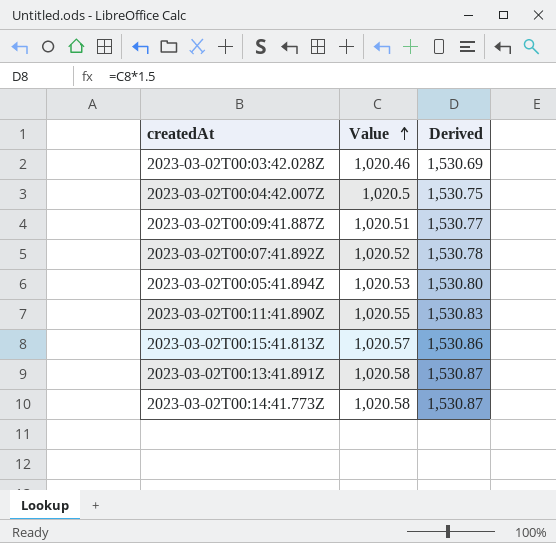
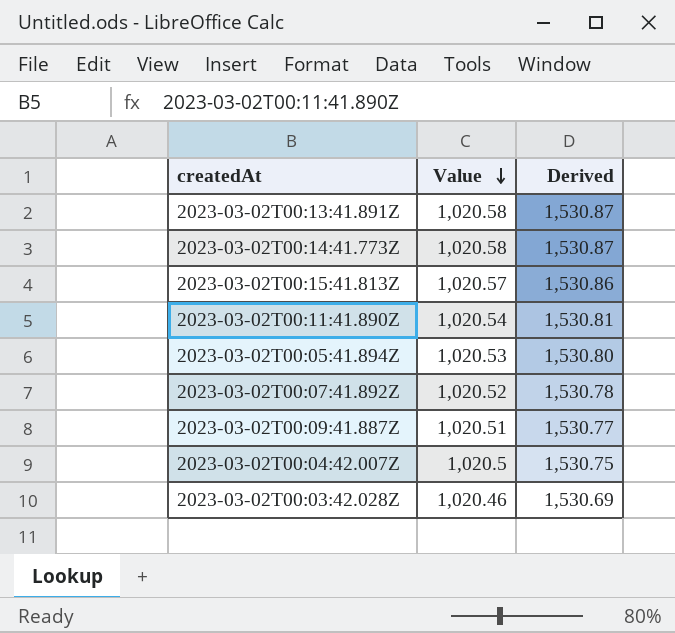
row order: Value ascending -> Value descending
2023-03-02T00:11:41.890Z | Value: 1,020.55 -> 1,020.54
2023-03-02T00:11:41.890Z | Derived: 1,530.83 -> 1,530.81

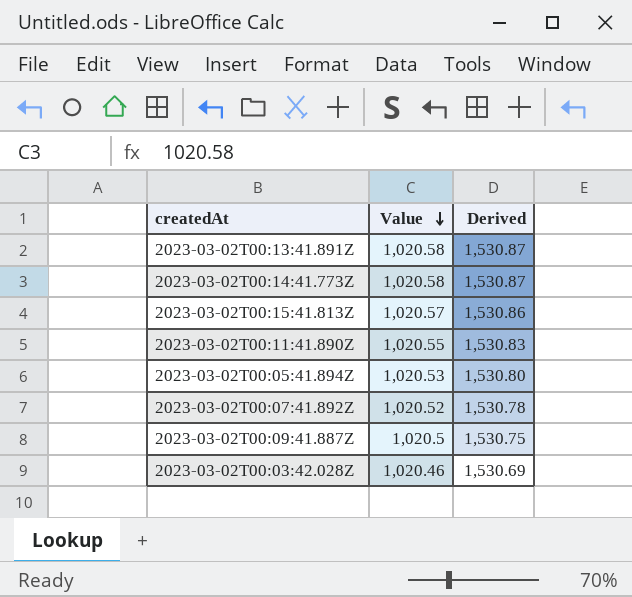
row 2023-03-02T00:04:42.007Z: 1,020.5 | 1,530.75 -> none
2023-03-02T00:11:41.890Z | Value: 1,020.54 -> 1,020.55
2023-03-02T00:11:41.890Z | Derived: 1,530.81 -> 1,530.83
2023-03-02T00:09:41.887Z | Value: 1,020.51 -> 1,020.5
2023-03-02T00:09:41.887Z | Derived: 1,530.77 -> 1,530.75

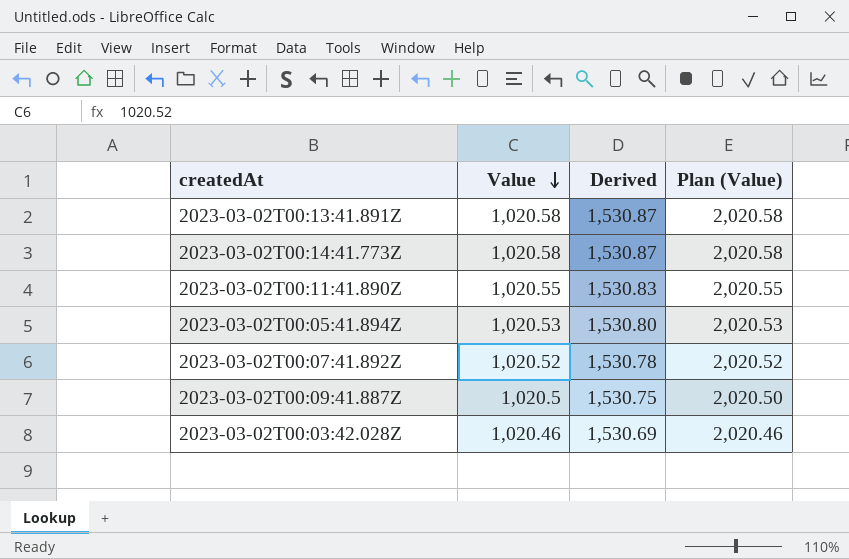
column Plan (Value) | formula: none -> [Value] + 1000
row 2023-03-02T00:15:41.813Z: 1,020.57 | 1,530.86 -> none

